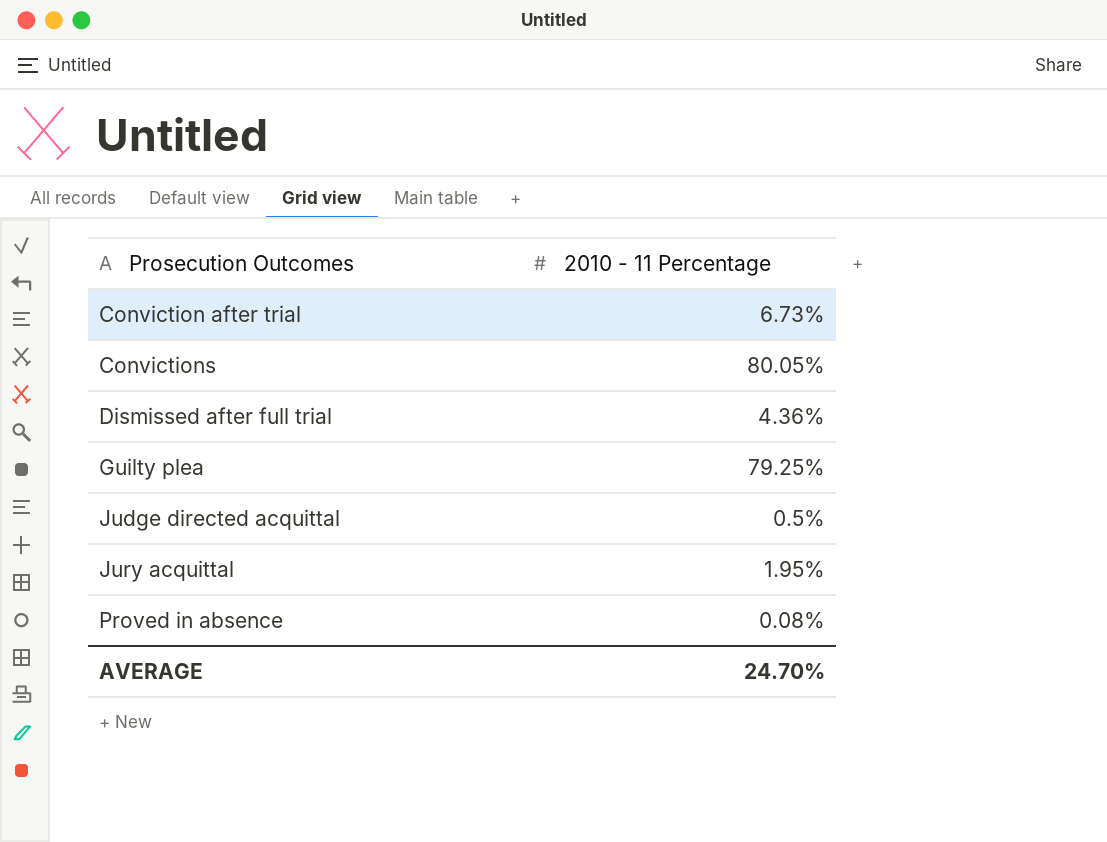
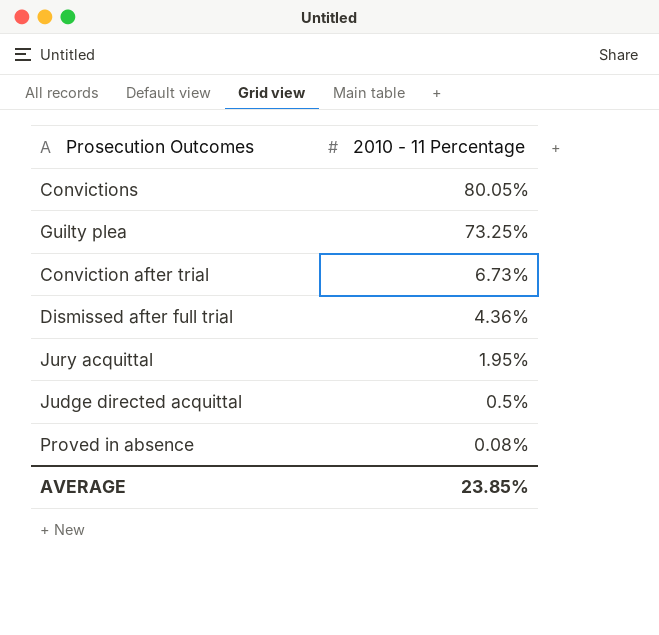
row order: Prosecution Outcomes ascending -> 2010 - 11 Percentage descending
Guilty plea | 2010 - 11 Percentage: 79.25% -> 73.25%
AVERAGE | 2010 - 11 Percentage: 24.70% -> 23.85%

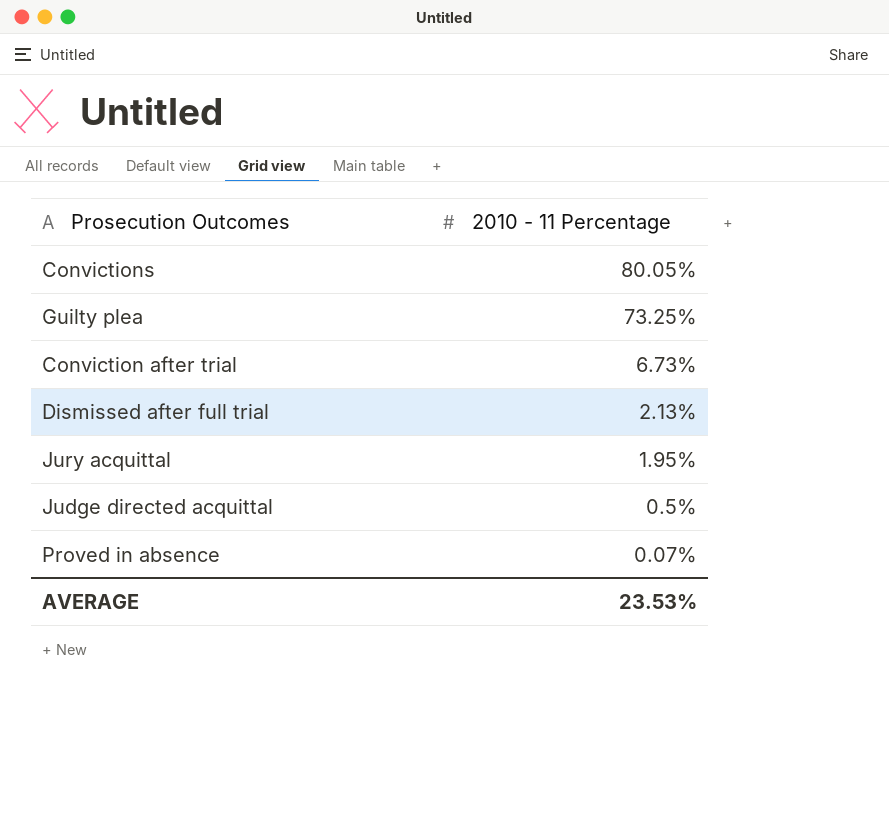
Dismissed after full trial | 2010 - 11 Percentage: 4.36% -> 2.13%
Proved in absence | 2010 - 11 Percentage: 0.08% -> 0.07%
AVERAGE | 2010 - 11 Percentage: 23.85% -> 23.53%

